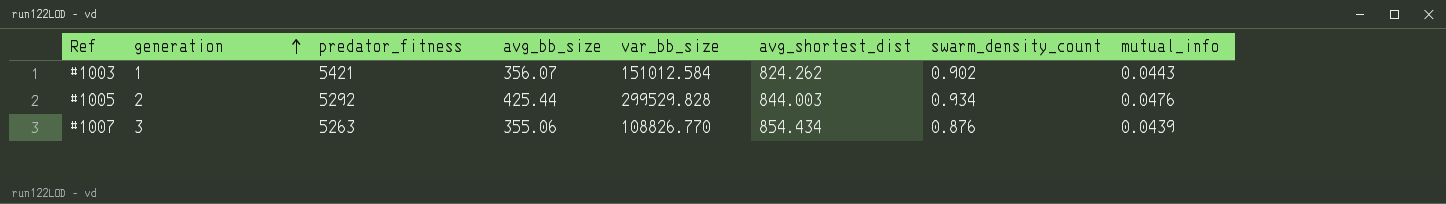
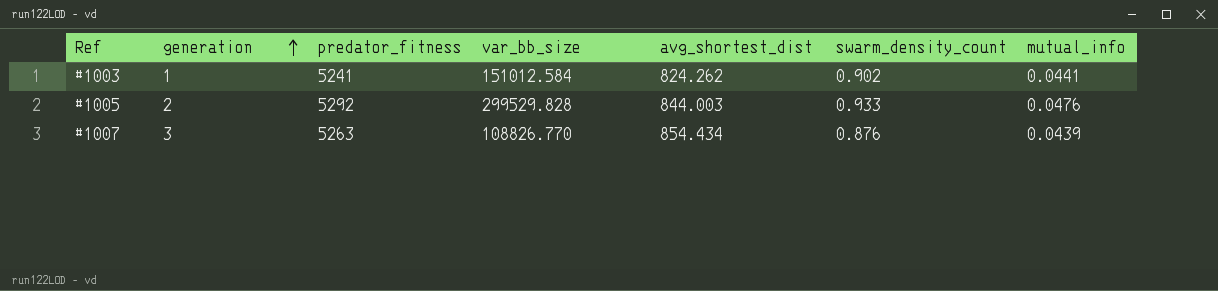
column avg_bb_size | position: 4 -> none
#1003 | predator_fitness: 5421 -> 5241
#1003 | mutual_info: 0.0443 -> 0.0441
#1005 | swarm_density_count: 0.934 -> 0.933

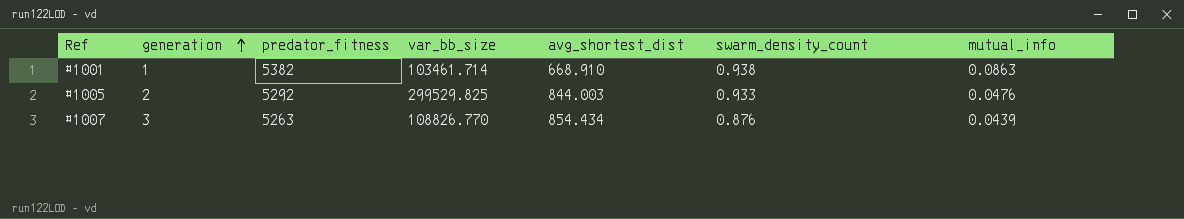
row #1003: 1 | 5241 | 151012.584 | 824.262 | 0.902 | 0.0441 -> none
row #1001: none -> 1 | 5382 | 103461.714 | 668.910 | 0.938 | 0.0863
#1005 | var_bb_size: 299529.828 -> 299529.825

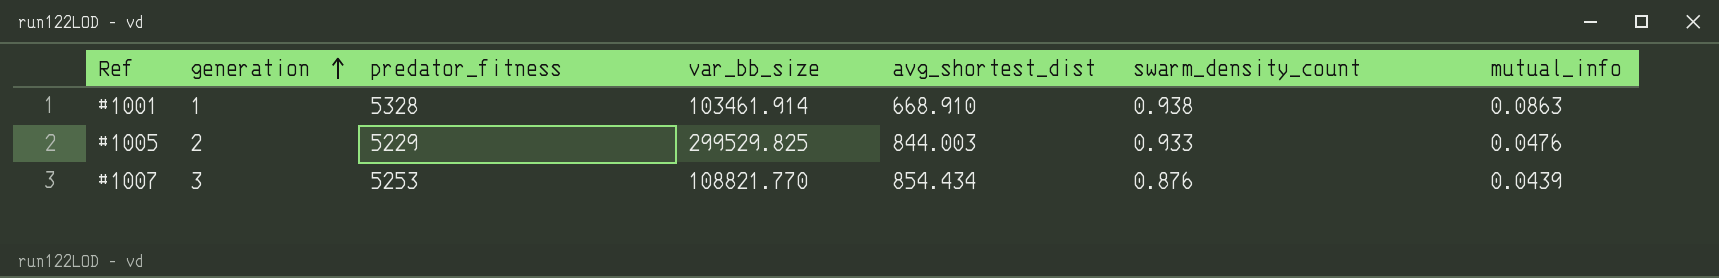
#1001 | predator_fitness: 5382 -> 5328
#1001 | var_bb_size: 103461.714 -> 103461.914
#1005 | predator_fitness: 5292 -> 5229
#1007 | predator_fitness: 5263 -> 5253
#1007 | var_bb_size: 108826.770 -> 108821.770

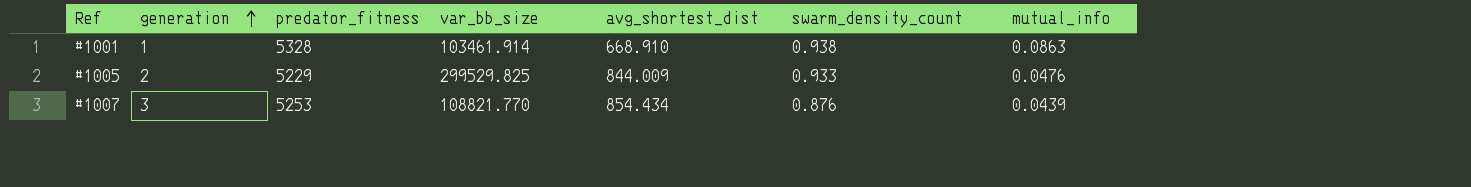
#1005 | avg_shortest_dist: 844.003 -> 844.009

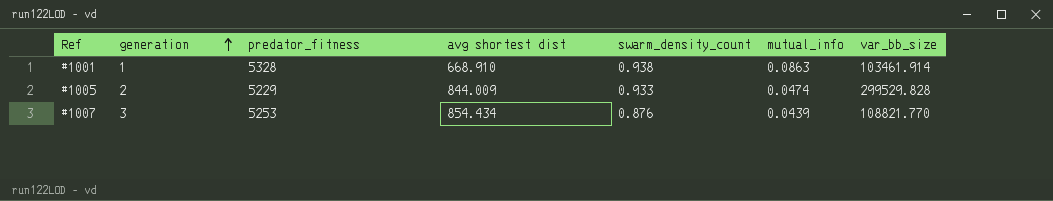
column name: avg_shortest_dist -> avg shortest dist
column var_bb_size | position: 4 -> 7
#1005 | mutual_info: 0.0476 -> 0.0474
#1005 | var_bb_size: 299529.825 -> 299529.828

